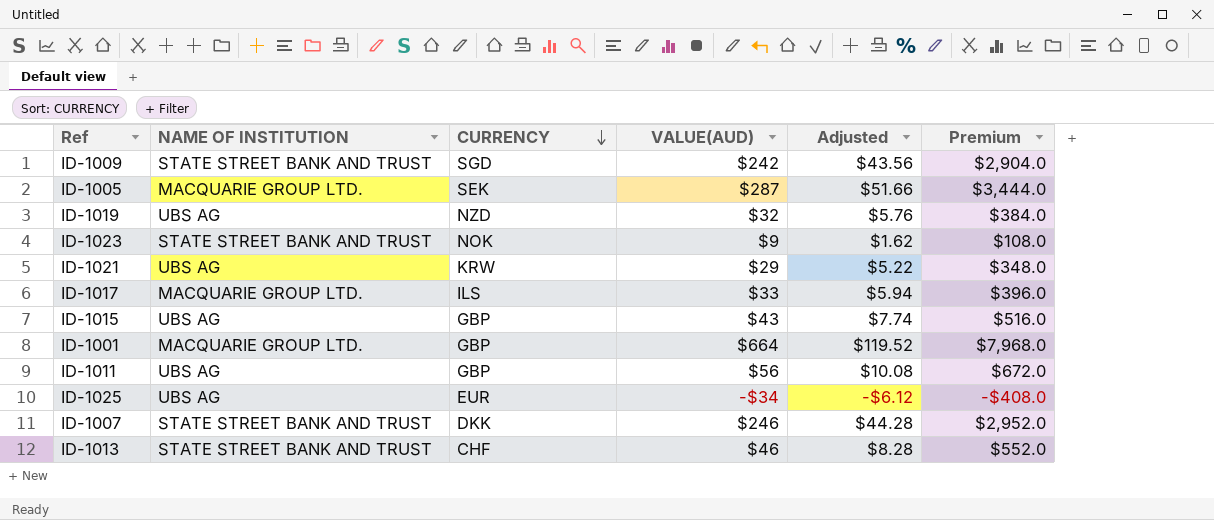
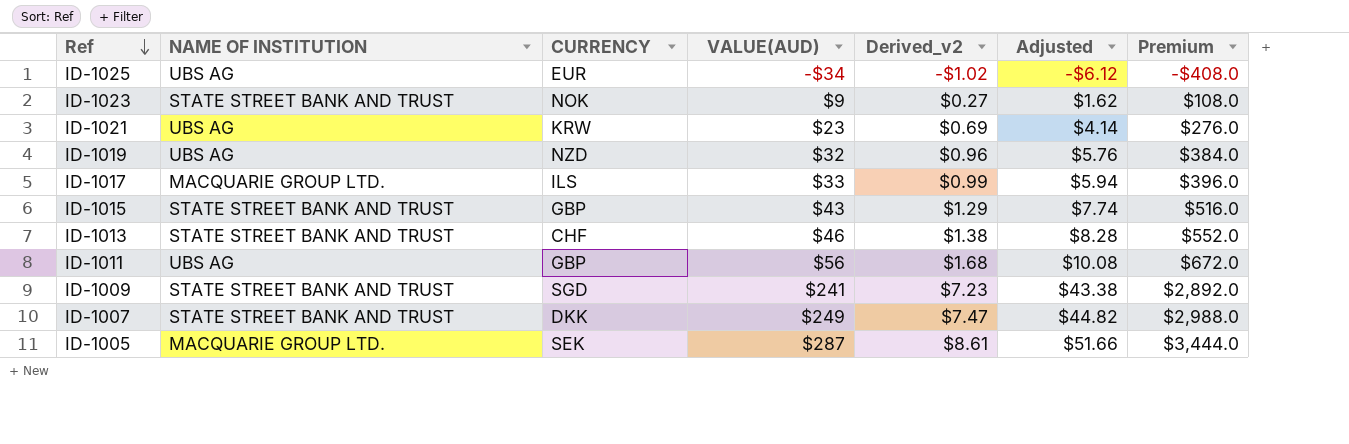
row order: CURRENCY descending -> Ref descending
column Derived_v2 | formula: none -> [VALUE(AUD)] * 0.03
row ID-1001: MACQUARIE GROUP LTD. | GBP | $664 | $119.52 | $7,968.0 -> none
ID-1021 | VALUE(AUD): $29 -> $23
ID-1021 | Adjusted: $5.22 -> $4.14
ID-1021 | Premium: $348.0 -> $276.0
ID-1015 | NAME OF INSTITUTION: UBS AG -> STATE STREET BANK AND TRUST
ID-1009 | VALUE(AUD): $242 -> $241
ID-1009 | Adjusted: $43.56 -> $43.38
ID-1009 | Premium: $2,904.0 -> $2,892.0
ID-1007 | VALUE(AUD): $246 -> $249
ID-1007 | Adjusted: $44.28 -> $44.82
ID-1007 | Premium: $2,952.0 -> $2,988.0

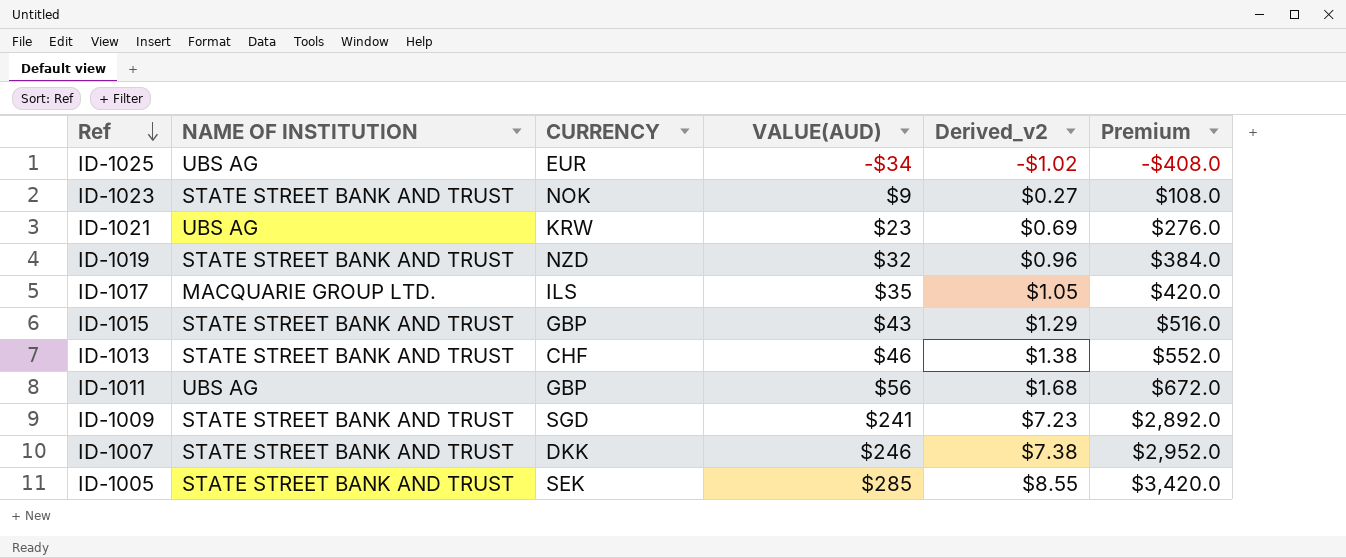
column Adjusted | formula: [VALUE(AUD)] * 0.18 -> none
ID-1019 | NAME OF INSTITUTION: UBS AG -> STATE STREET BANK AND TRUST
ID-1017 | VALUE(AUD): $33 -> $35
ID-1017 | Derived_v2: $0.99 -> $1.05
ID-1017 | Premium: $396.0 -> $420.0
ID-1007 | VALUE(AUD): $249 -> $246
ID-1007 | Derived_v2: $7.47 -> $7.38
ID-1007 | Premium: $2,988.0 -> $2,952.0
ID-1005 | NAME OF INSTITUTION: MACQUARIE GROUP LTD. -> STATE STREET BANK AND TRUST
ID-1005 | VALUE(AUD): $287 -> $285
ID-1005 | Derived_v2: $8.61 -> $8.55
ID-1005 | Premium: $3,444.0 -> $3,420.0

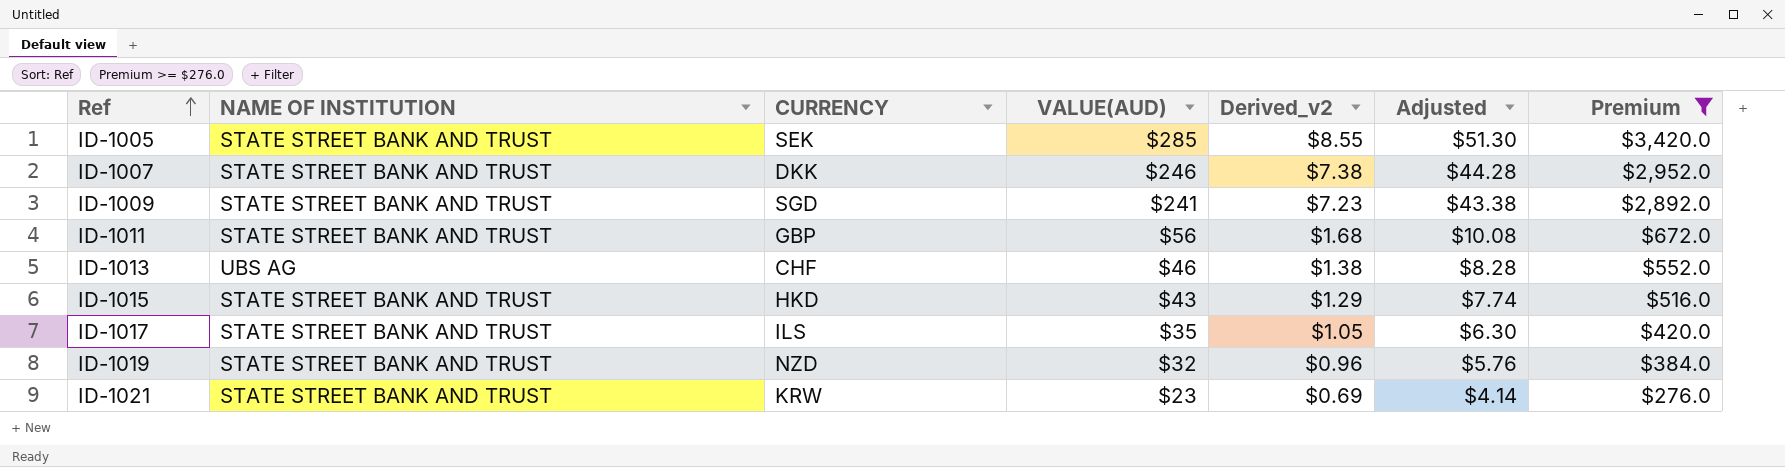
filter: none -> Premium >= $276.0
row order: Ref descending -> Ref ascending
column Adjusted | formula: none -> [VALUE(AUD)] * 0.18
ID-1011 | NAME OF INSTITUTION: UBS AG -> STATE STREET BANK AND TRUST
ID-1013 | NAME OF INSTITUTION: STATE STREET BANK AND TRUST -> UBS AG
ID-1015 | CURRENCY: GBP -> HKD
ID-1017 | NAME OF INSTITUTION: MACQUARIE GROUP LTD. -> STATE STREET BANK AND TRUST
ID-1021 | NAME OF INSTITUTION: UBS AG -> STATE STREET BANK AND TRUST

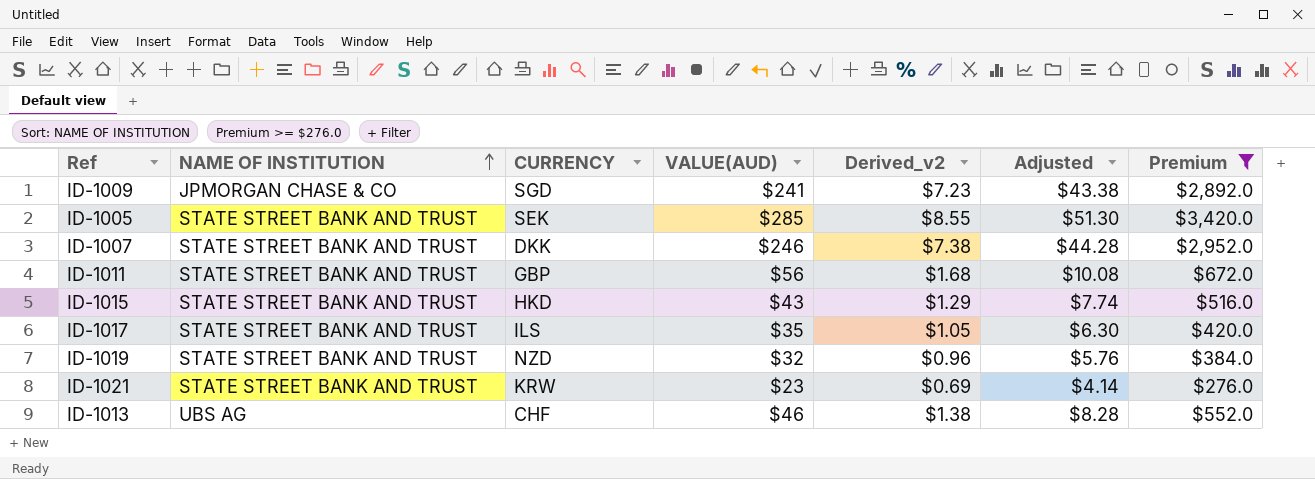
row order: Ref ascending -> NAME OF INSTITUTION ascending
ID-1009 | NAME OF INSTITUTION: STATE STREET BANK AND TRUST -> JPMORGAN CHASE & CO

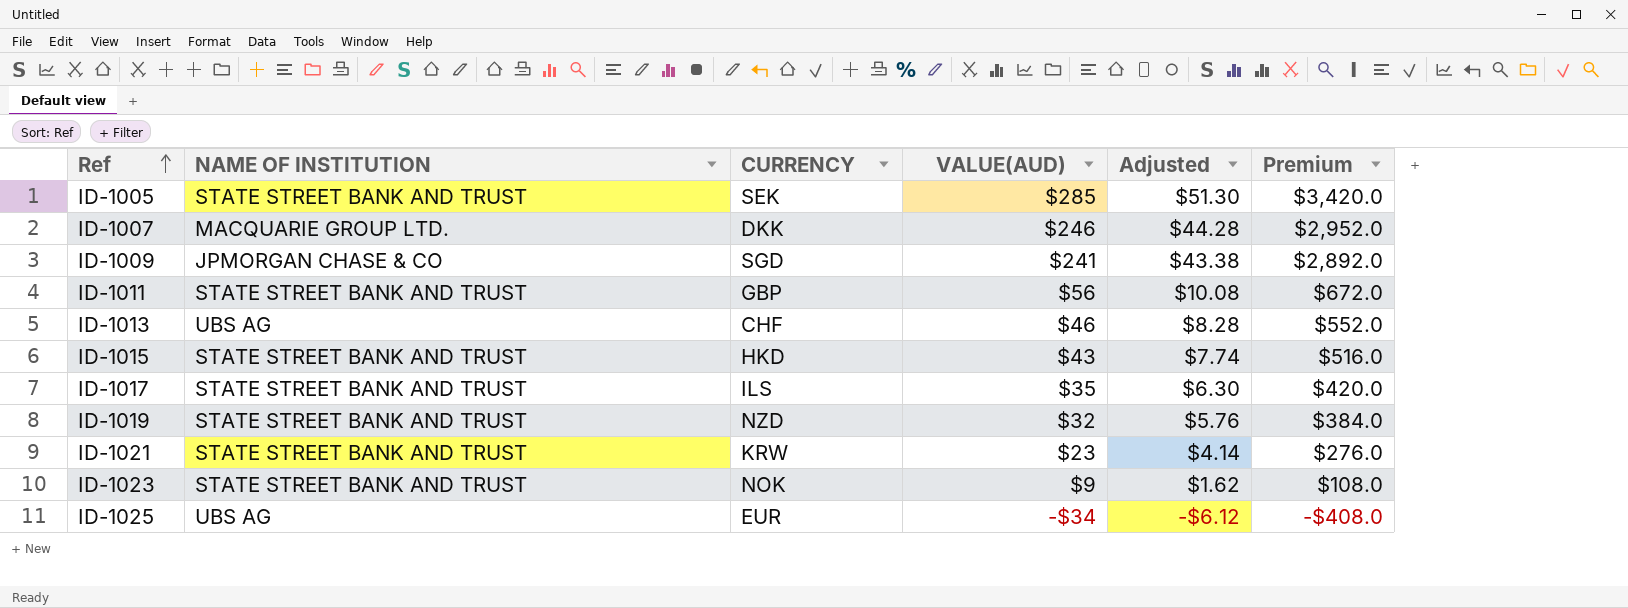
filter: Premium >= $276.0 -> none
row order: NAME OF INSTITUTION ascending -> Ref ascending
column Derived_v2 | formula: [VALUE(AUD)] * 0.03 -> none
ID-1007 | NAME OF INSTITUTION: STATE STREET BANK AND TRUST -> MACQUARIE GROUP LTD.

